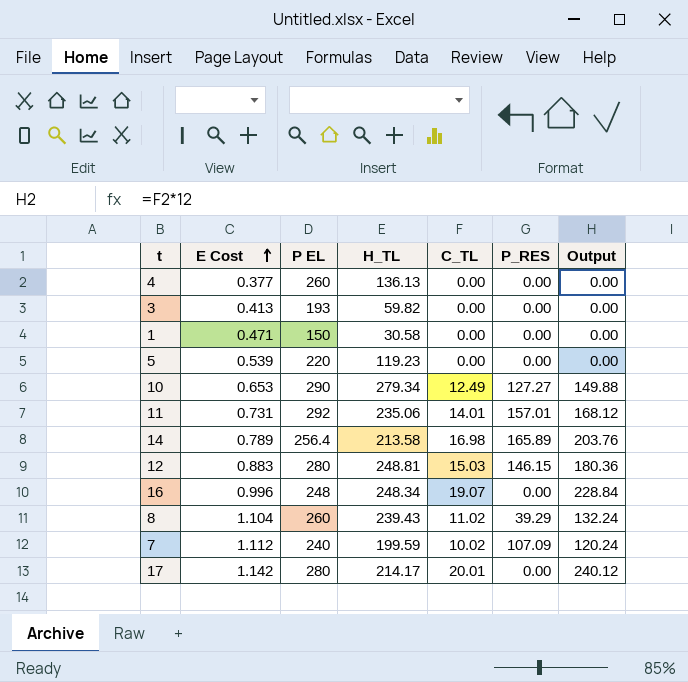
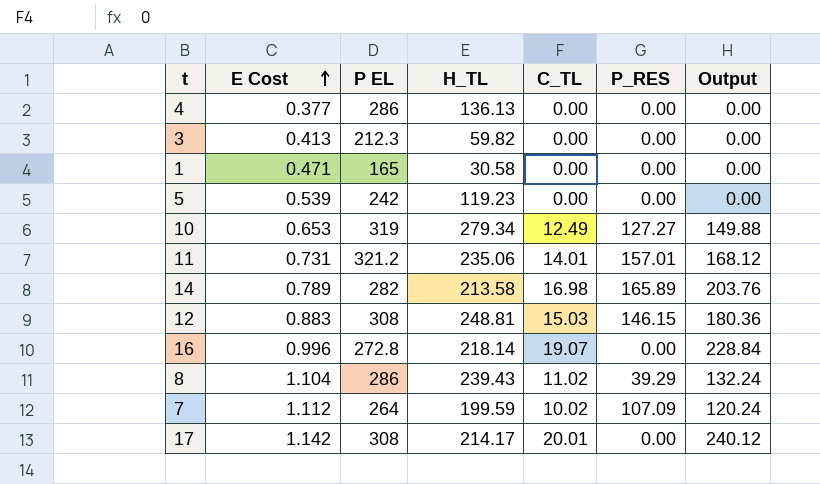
4 | P EL: 260 -> 286
3 | P EL: 193 -> 212.3
1 | P EL: 150 -> 165
5 | P EL: 220 -> 242
10 | P EL: 290 -> 319
11 | P EL: 292 -> 321.2
14 | P EL: 256.4 -> 282
12 | P EL: 280 -> 308
16 | P EL: 248 -> 272.8
16 | H_TL: 248.34 -> 218.14
8 | P EL: 260 -> 286
7 | P EL: 240 -> 264
17 | P EL: 280 -> 308

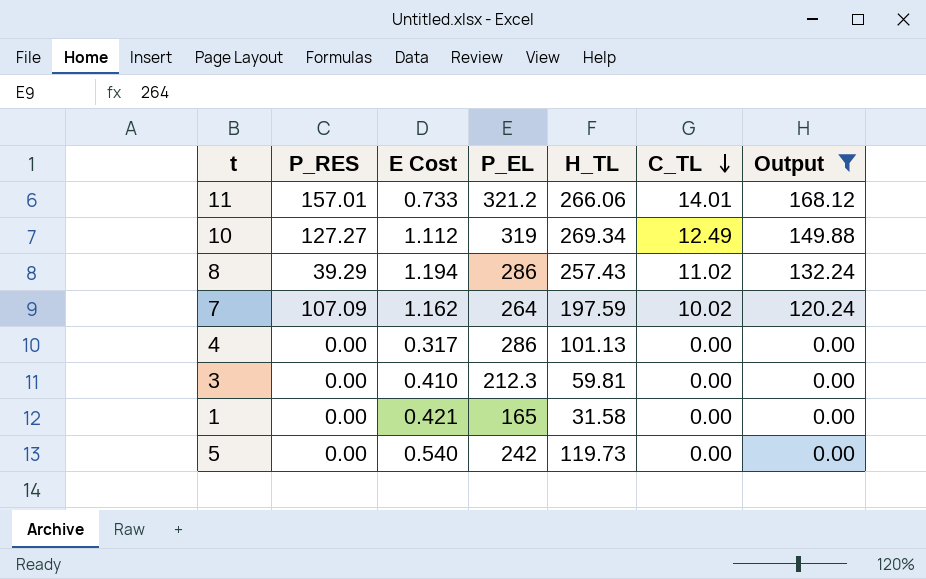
filter: none -> Output <= 168.12
row order: E Cost ascending -> C_TL descending
column P_RES | position: 6 -> 2
column name: P EL -> P_EL
11 | E Cost: 0.731 -> 0.733
11 | H_TL: 235.06 -> 266.06
10 | E Cost: 0.653 -> 1.112
10 | H_TL: 279.34 -> 269.34
8 | E Cost: 1.104 -> 1.194
8 | H_TL: 239.43 -> 257.43
7 | E Cost: 1.112 -> 1.162
7 | H_TL: 199.59 -> 197.59
4 | E Cost: 0.377 -> 0.317
4 | H_TL: 136.13 -> 101.13
3 | E Cost: 0.413 -> 0.410
3 | H_TL: 59.82 -> 59.81
1 | E Cost: 0.471 -> 0.421
1 | H_TL: 30.58 -> 31.58
5 | E Cost: 0.539 -> 0.540
5 | H_TL: 119.23 -> 119.73

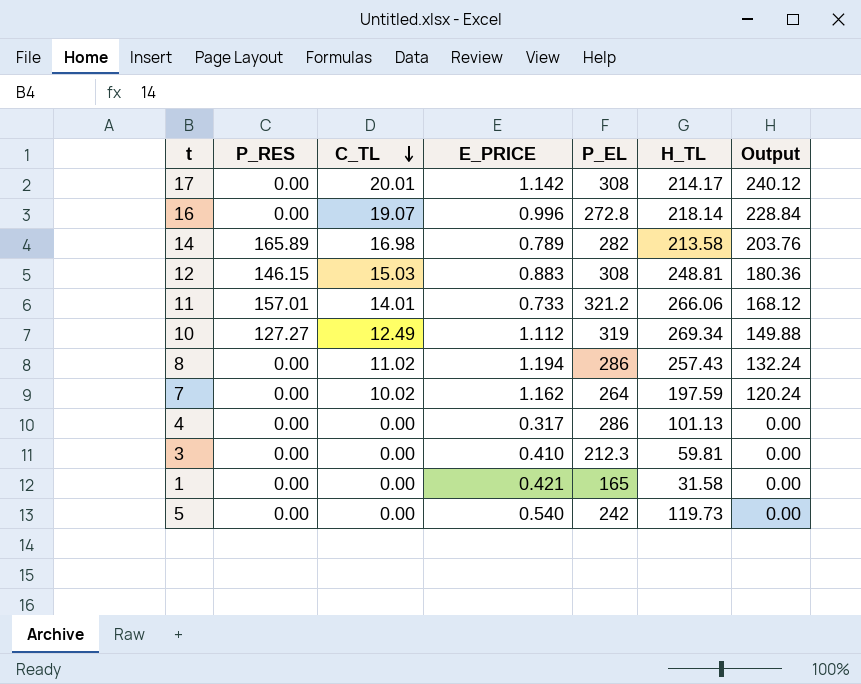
filter: Output <= 168.12 -> none
column C_TL | position: 6 -> 3
column name: E Cost -> E_PRICE
8 | P_RES: 39.29 -> 0.00
7 | P_RES: 107.09 -> 0.00

